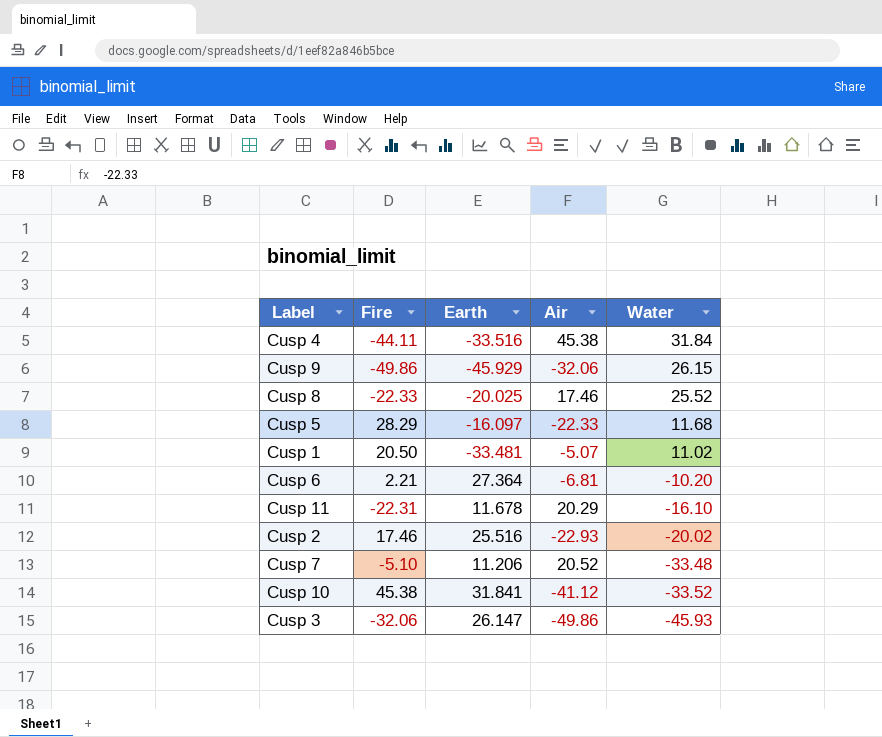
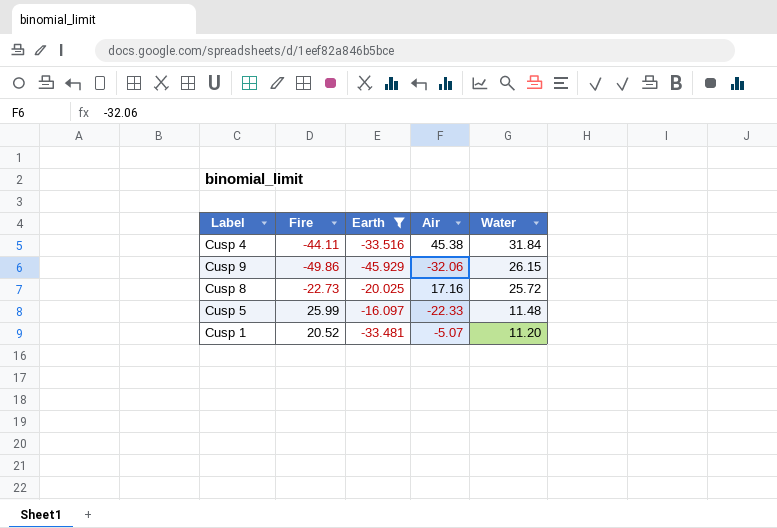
filter: none -> Earth <= -16.097
Cusp 8 | Fire: -22.33 -> -22.73
Cusp 8 | Air: 17.46 -> 17.16
Cusp 8 | Water: 25.52 -> 25.72
Cusp 5 | Fire: 28.29 -> 25.99
Cusp 5 | Water: 11.68 -> 11.48
Cusp 1 | Fire: 20.50 -> 20.52
Cusp 1 | Water: 11.02 -> 11.20

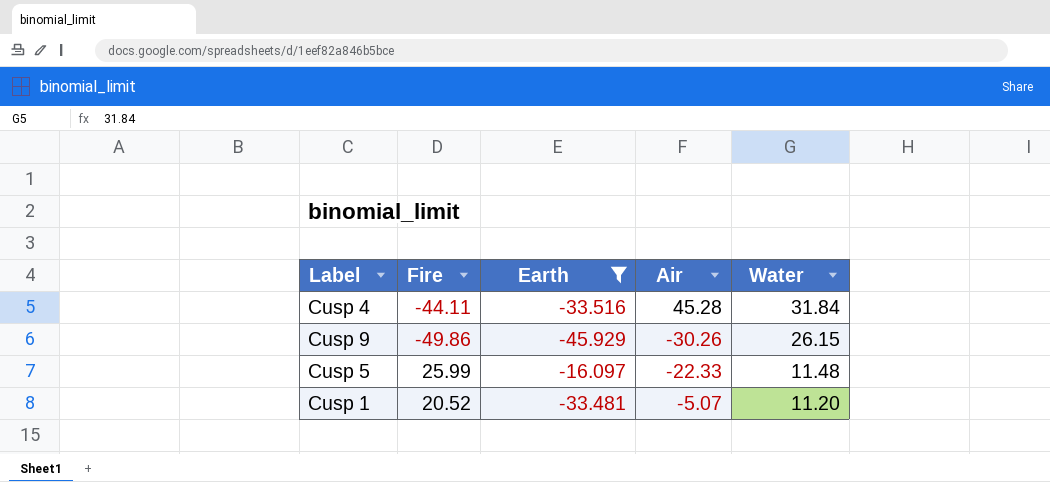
row Cusp 8: -22.73 | -20.025 | 17.16 | 25.72 -> none
Cusp 4 | Air: 45.38 -> 45.28
Cusp 9 | Air: -32.06 -> -30.26

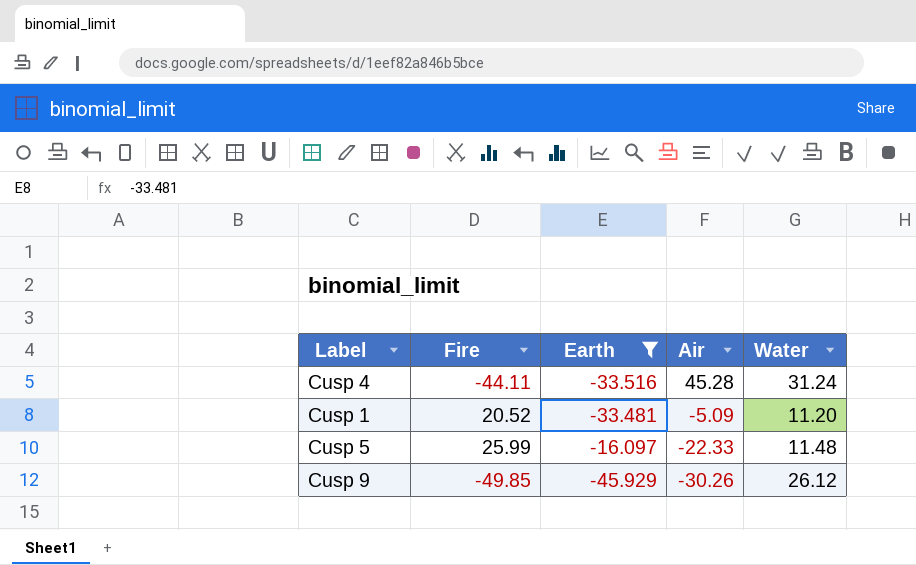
row order: Water descending -> Air descending
Cusp 4 | Water: 31.84 -> 31.24
Cusp 1 | Air: -5.07 -> -5.09
Cusp 9 | Fire: -49.86 -> -49.85
Cusp 9 | Water: 26.15 -> 26.12

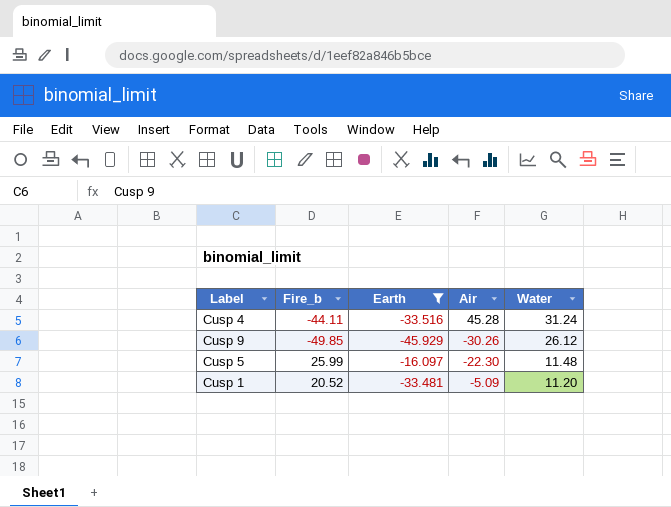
row order: Air descending -> Water descending
column name: Fire -> Fire_b
Cusp 5 | Air: -22.33 -> -22.30

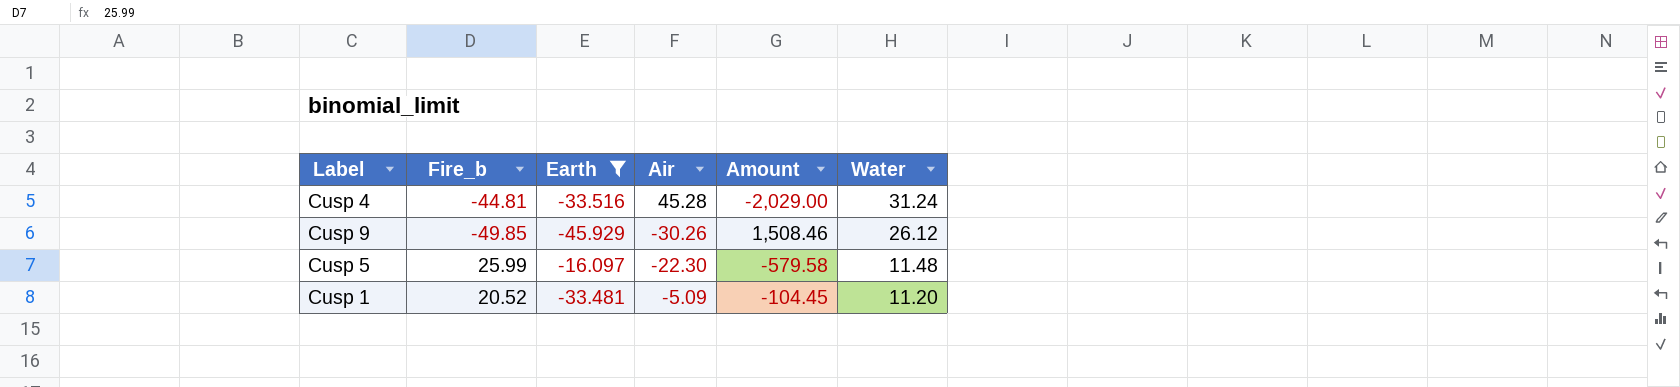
column Amount | formula: none -> [Fire_b] * [Air]
Cusp 4 | Fire_b: -44.11 -> -44.81

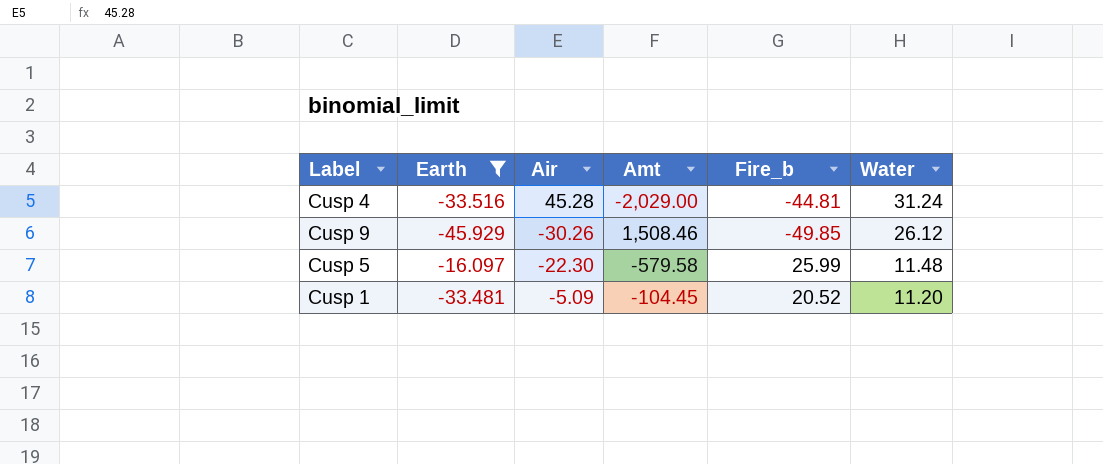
column name: Amount -> Amt
column Fire_b | position: 2 -> 5

